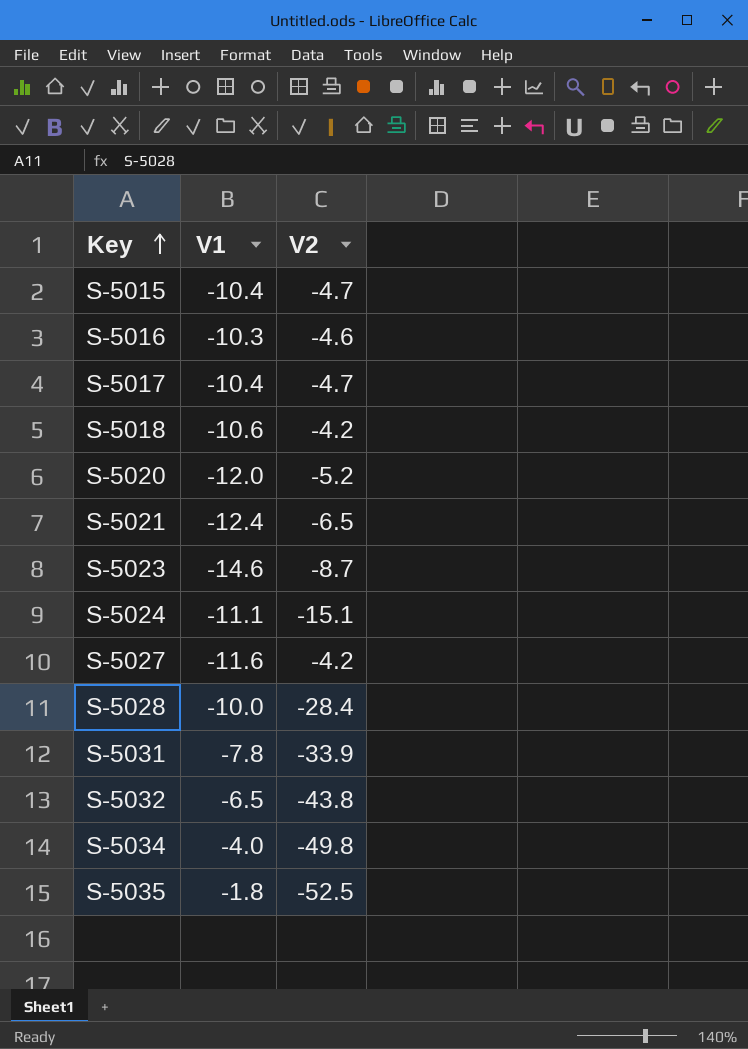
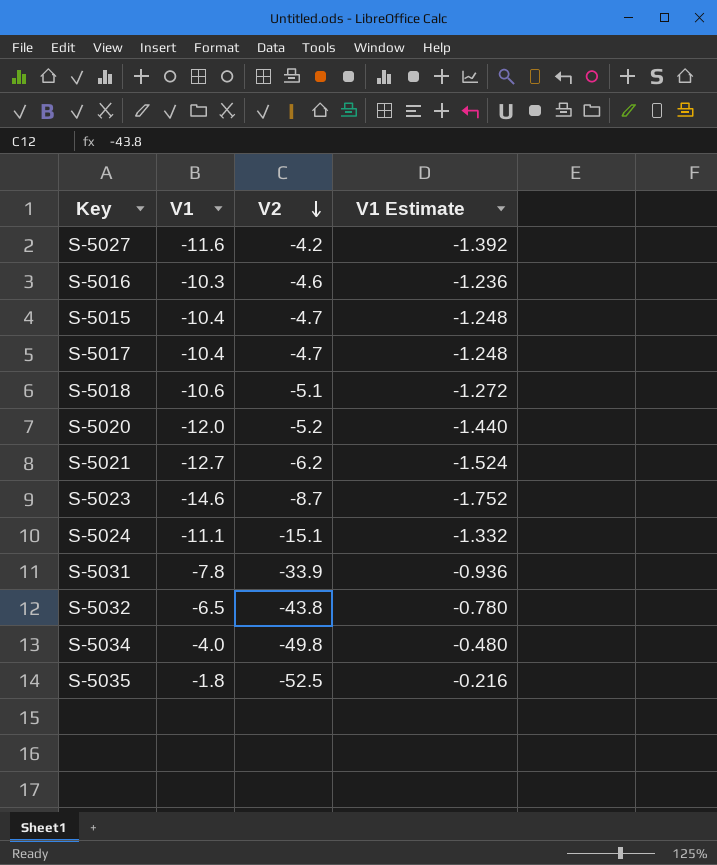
row order: Key ascending -> V2 descending
column V1 Estimate | formula: none -> [V1] * 0.12
row S-5028: -10.0 | -28.4 -> none
S-5018 | V2: -4.2 -> -5.1
S-5021 | V1: -12.4 -> -12.7
S-5021 | V2: -6.5 -> -6.2

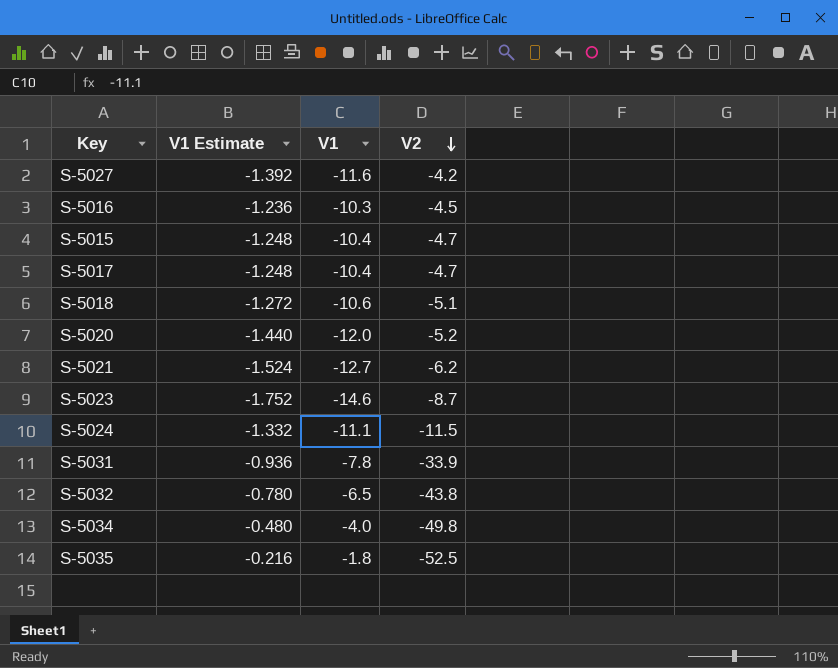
column V1 Estimate | position: 4 -> 2
S-5016 | V2: -4.6 -> -4.5
S-5024 | V2: -15.1 -> -11.5

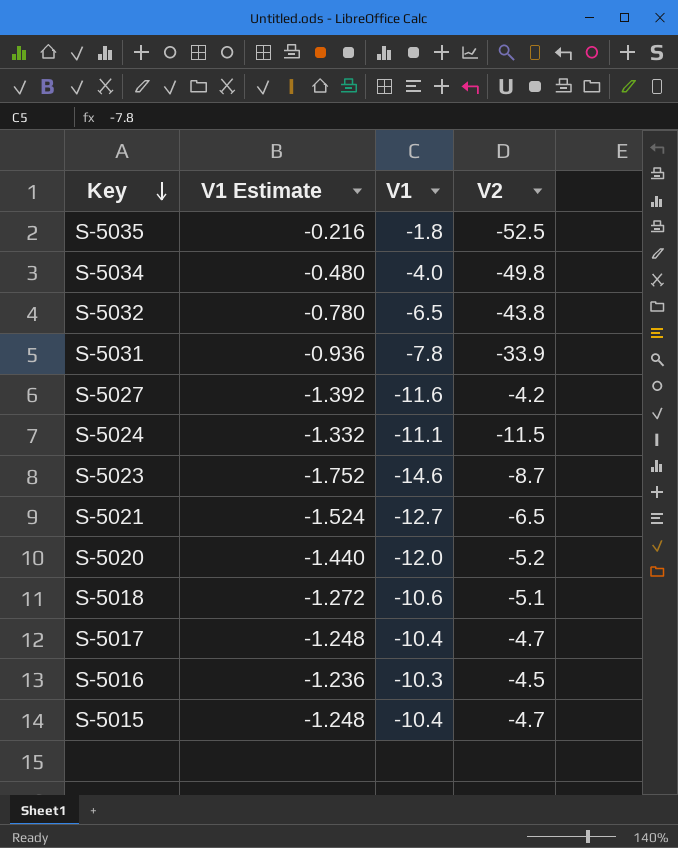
row order: V2 descending -> Key descending
S-5021 | V2: -6.2 -> -6.5

